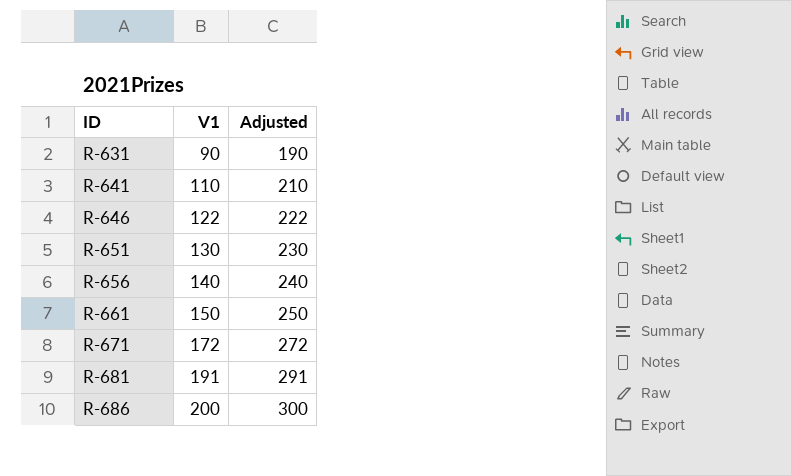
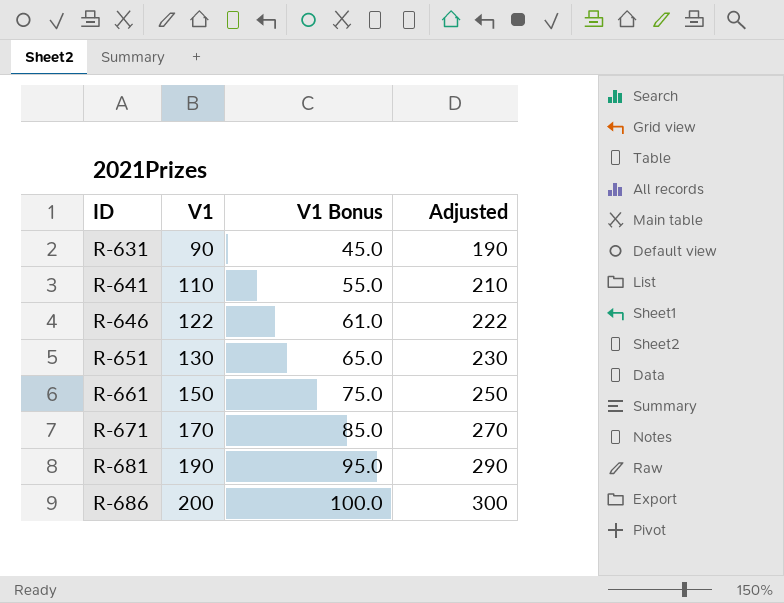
column V1 Bonus | formula: none -> [V1] * 0.5
row R-656: 140 | 240 -> none
R-671 | V1: 172 -> 170
R-671 | Adjusted: 272 -> 270
R-681 | V1: 191 -> 190
R-681 | Adjusted: 291 -> 290

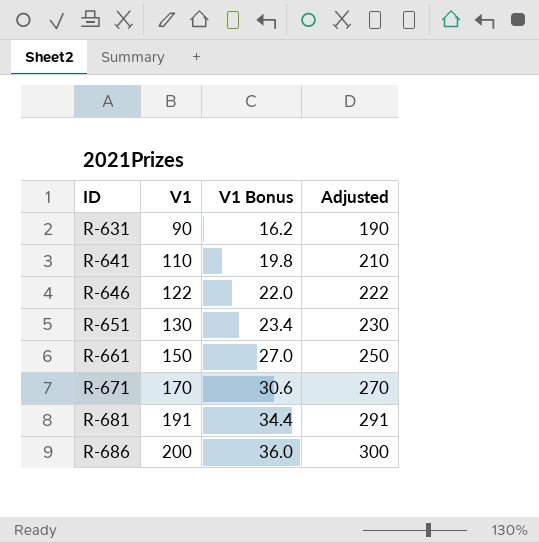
column V1 Bonus | formula: [V1] * 0.5 -> [V1] * 0.18
R-681 | V1: 190 -> 191
R-681 | Adjusted: 290 -> 291

